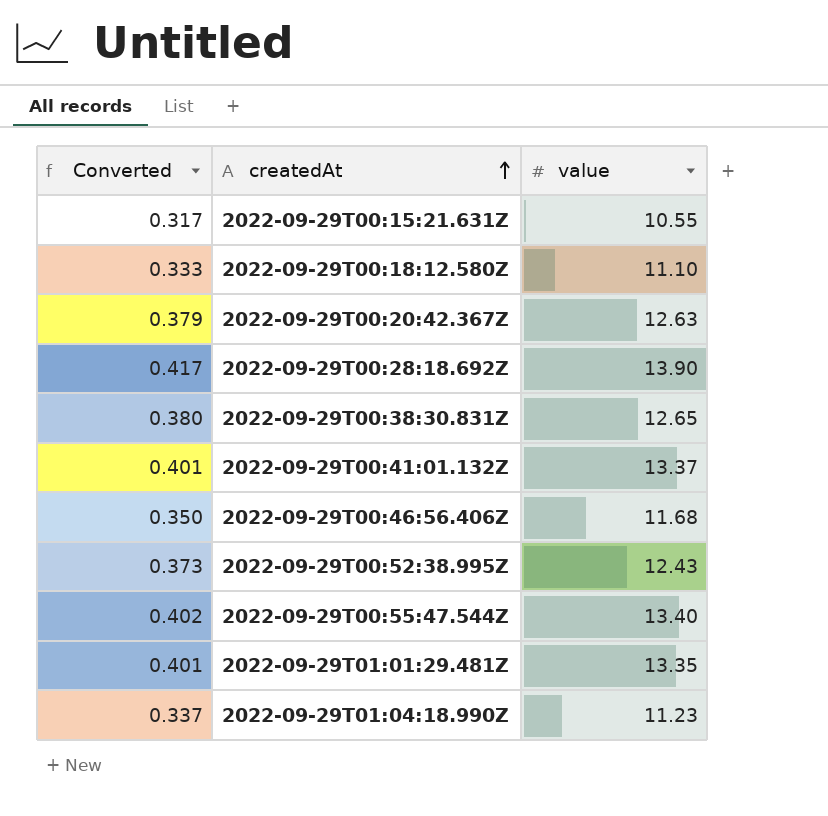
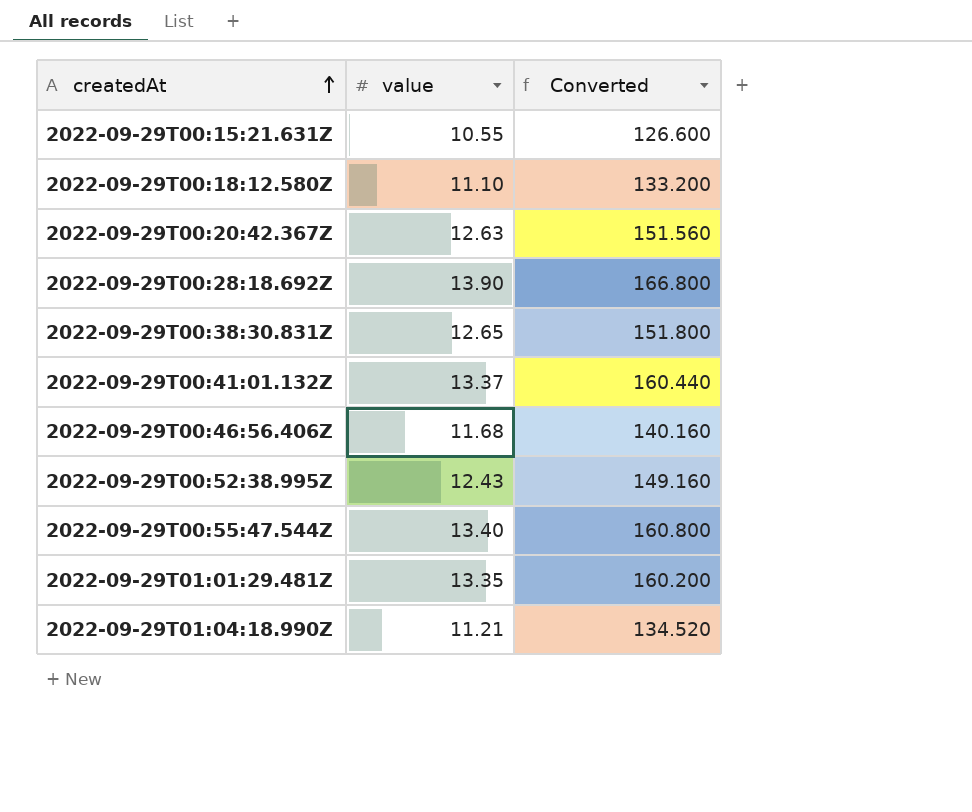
column Converted | formula: [value] * 0.03 -> [value] * 12
column Converted | position: 1 -> 3
2022-09-29T01:04:18.990Z | value: 11.23 -> 11.21

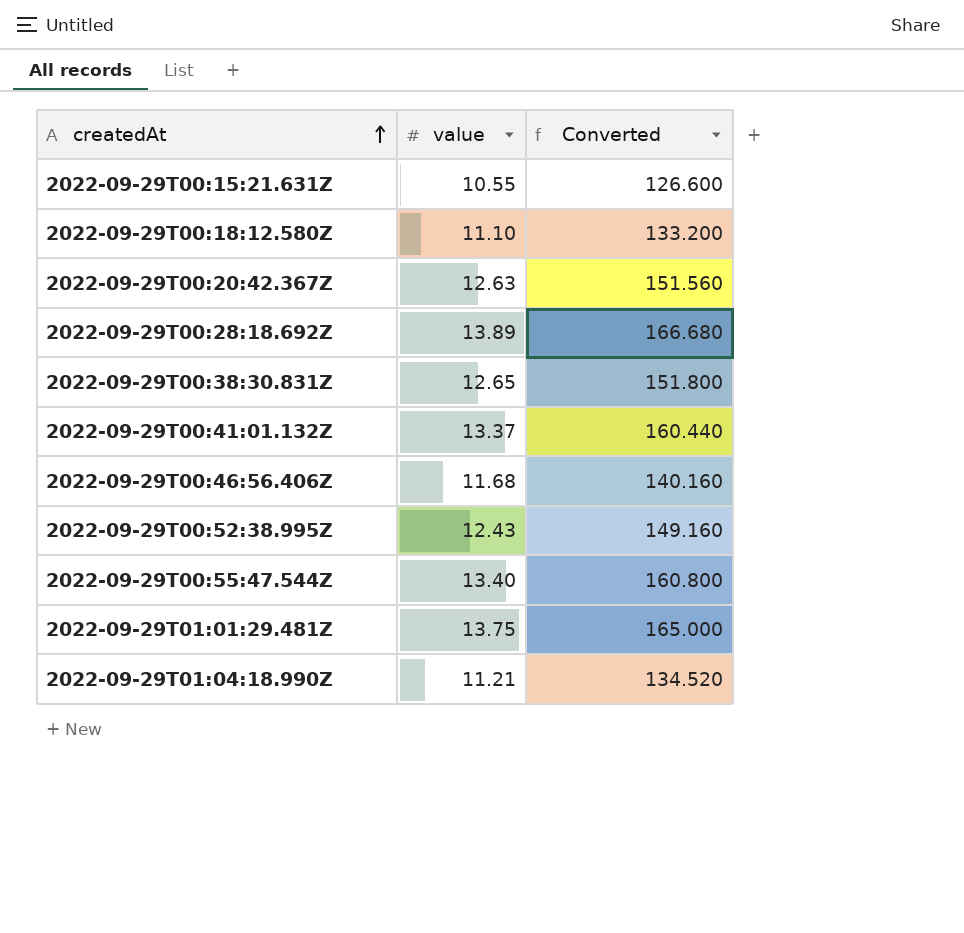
2022-09-29T00:28:18.692Z | value: 13.90 -> 13.89
2022-09-29T00:28:18.692Z | Converted: 166.800 -> 166.680
2022-09-29T01:01:29.481Z | value: 13.35 -> 13.75
2022-09-29T01:01:29.481Z | Converted: 160.200 -> 165.000

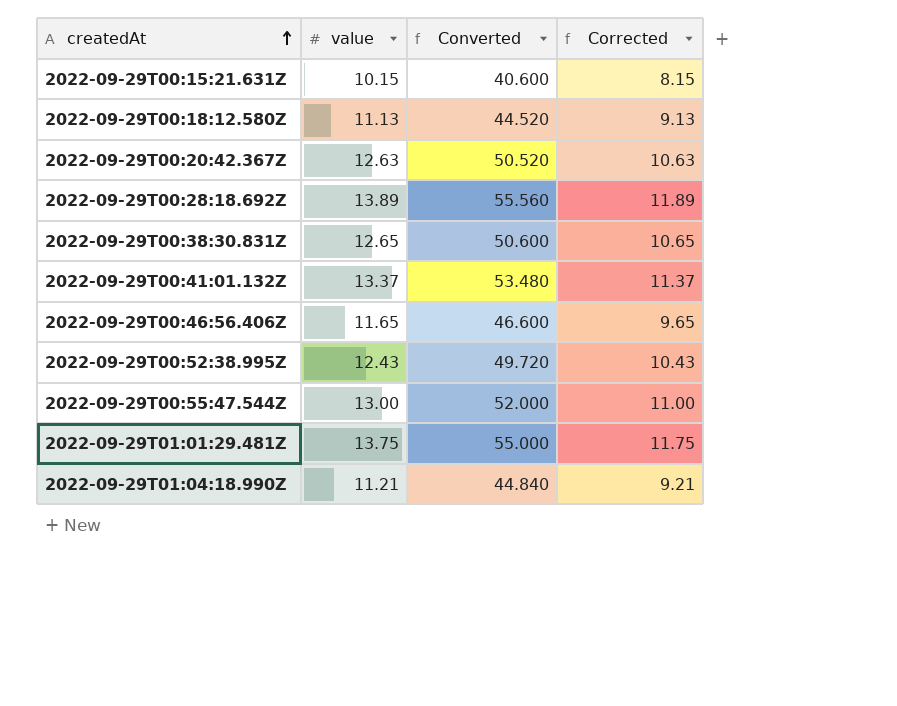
column Converted | formula: [value] * 12 -> [value] * 4
column Corrected | formula: none -> [value] - 2
2022-09-29T00:15:21.631Z | value: 10.55 -> 10.15
2022-09-29T00:18:12.580Z | value: 11.10 -> 11.13
2022-09-29T00:46:56.406Z | value: 11.68 -> 11.65
2022-09-29T00:55:47.544Z | value: 13.40 -> 13.00

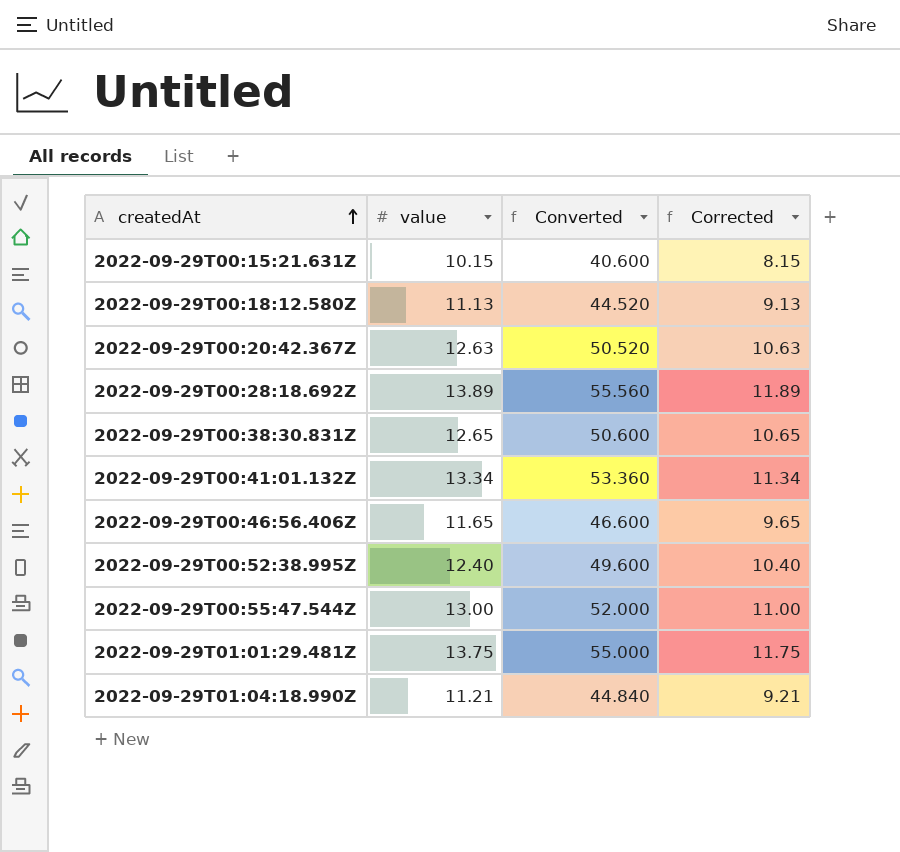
2022-09-29T00:41:01.132Z | value: 13.37 -> 13.34
2022-09-29T00:41:01.132Z | Converted: 53.480 -> 53.360
2022-09-29T00:41:01.132Z | Corrected: 11.37 -> 11.34
2022-09-29T00:52:38.995Z | value: 12.43 -> 12.40
2022-09-29T00:52:38.995Z | Converted: 49.720 -> 49.600
2022-09-29T00:52:38.995Z | Corrected: 10.43 -> 10.40

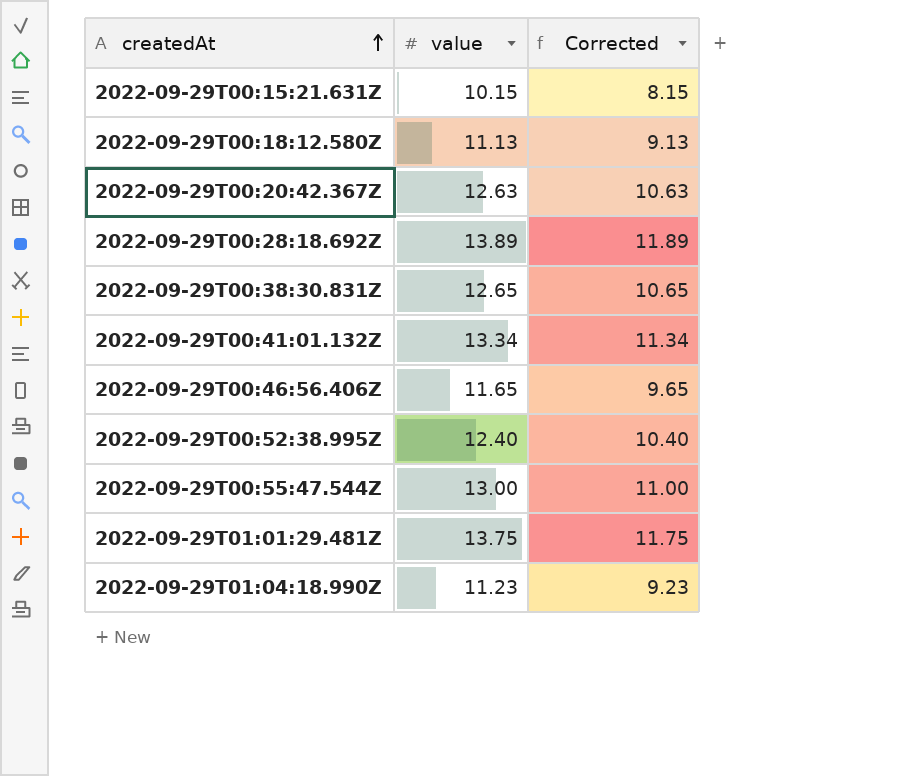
column Converted | formula: [value] * 4 -> none
2022-09-29T01:04:18.990Z | value: 11.21 -> 11.23
2022-09-29T01:04:18.990Z | Corrected: 9.21 -> 9.23

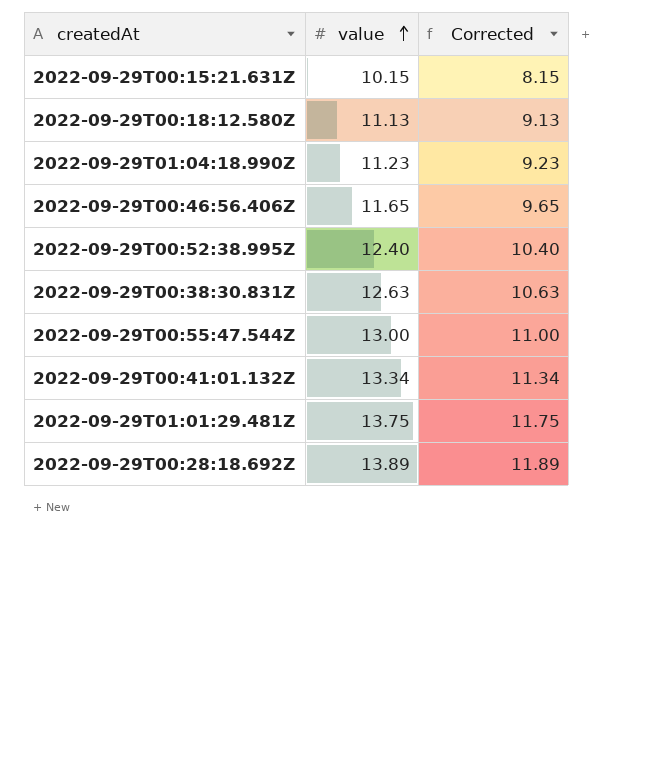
row order: createdAt ascending -> value ascending
row 2022-09-29T00:20:42.367Z: 12.63 | 10.63 -> none
2022-09-29T00:38:30.831Z | value: 12.65 -> 12.63
2022-09-29T00:38:30.831Z | Corrected: 10.65 -> 10.63

